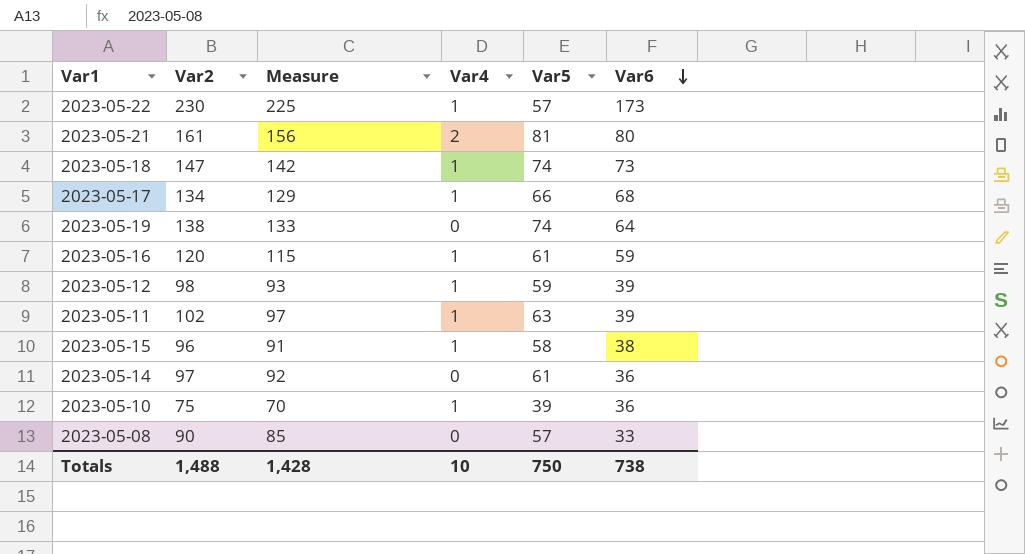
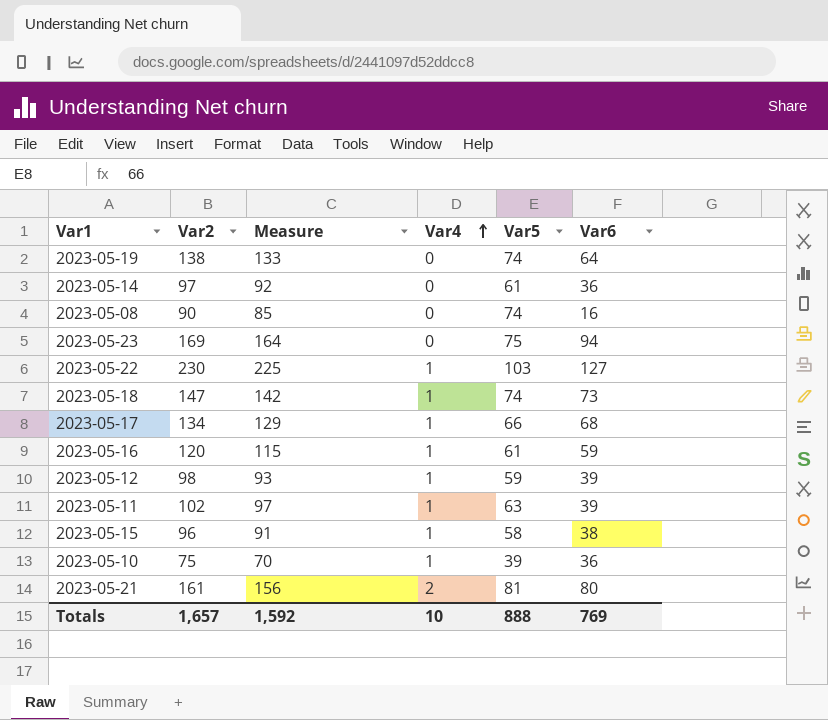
row order: Var6 descending -> Var4 ascending
2023-05-08 | Var5: 57 -> 74
2023-05-08 | Var6: 33 -> 16
row 2023-05-23: none -> 169 | 164 | 0 | 75 | 94
2023-05-22 | Var5: 57 -> 103
2023-05-22 | Var6: 173 -> 127
Totals | Var2: 1,488 -> 1,657
Totals | Measure: 1,428 -> 1,592
Totals | Var5: 750 -> 888
Totals | Var6: 738 -> 769

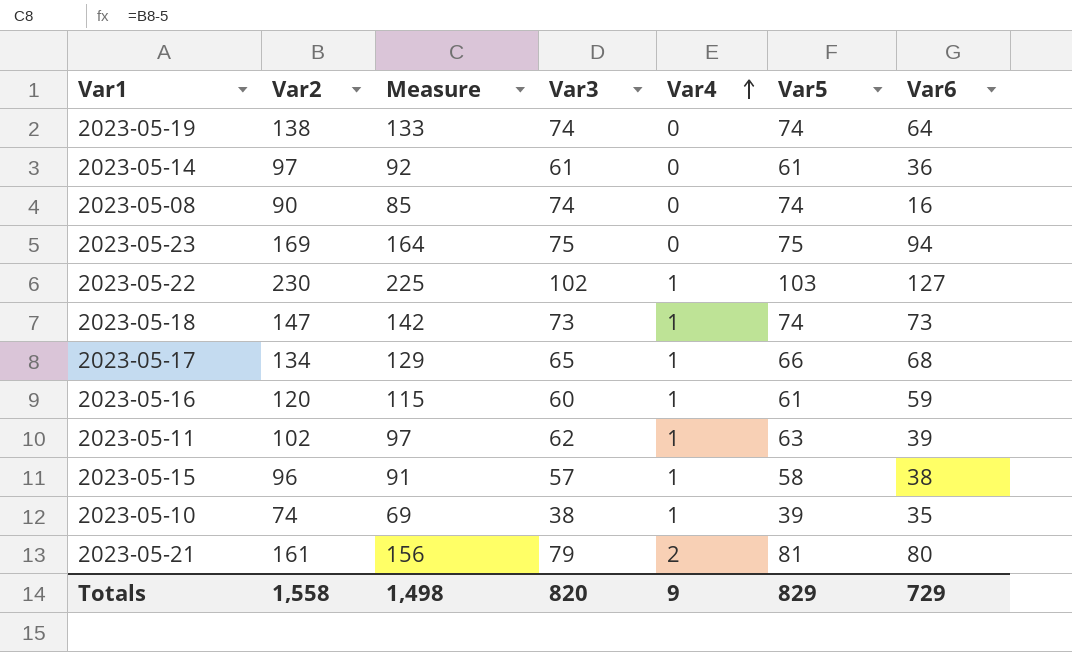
column Var3 | formula: none -> [Var5] - [Var4]
row 2023-05-12: 98 | 93 | 1 | 59 | 39 -> none
2023-05-10 | Var2: 75 -> 74
2023-05-10 | Measure: 70 -> 69
2023-05-10 | Var6: 36 -> 35
Totals | Var2: 1,657 -> 1,558
Totals | Measure: 1,592 -> 1,498
Totals | Var4: 10 -> 9
Totals | Var5: 888 -> 829
Totals | Var6: 769 -> 729

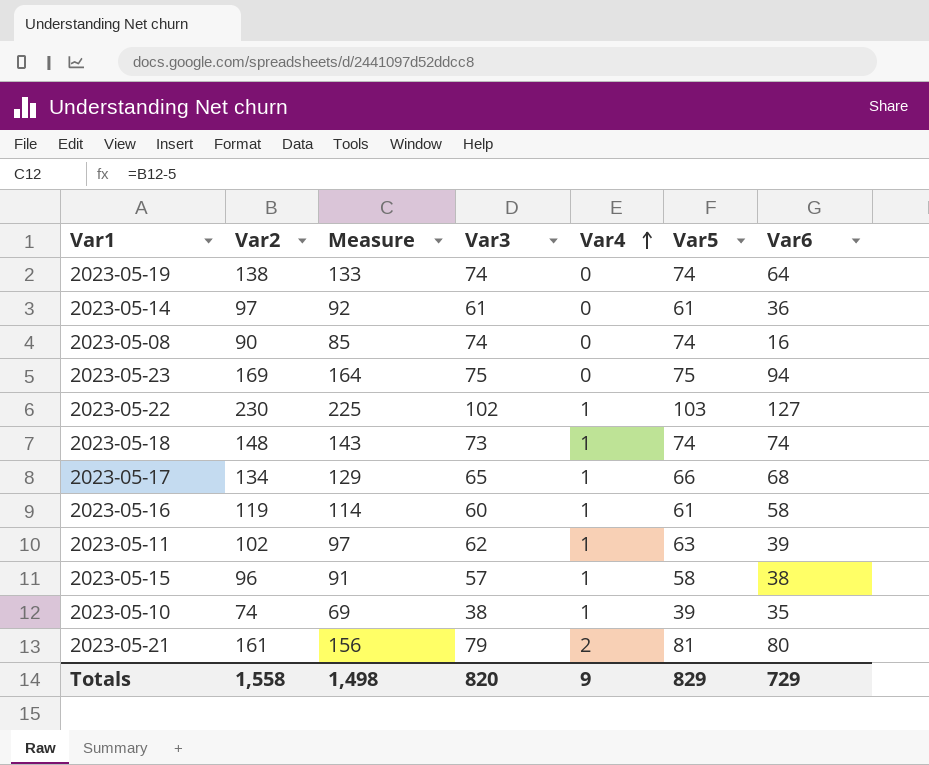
2023-05-18 | Var2: 147 -> 148
2023-05-18 | Measure: 142 -> 143
2023-05-18 | Var6: 73 -> 74
2023-05-16 | Var2: 120 -> 119
2023-05-16 | Measure: 115 -> 114
2023-05-16 | Var6: 59 -> 58

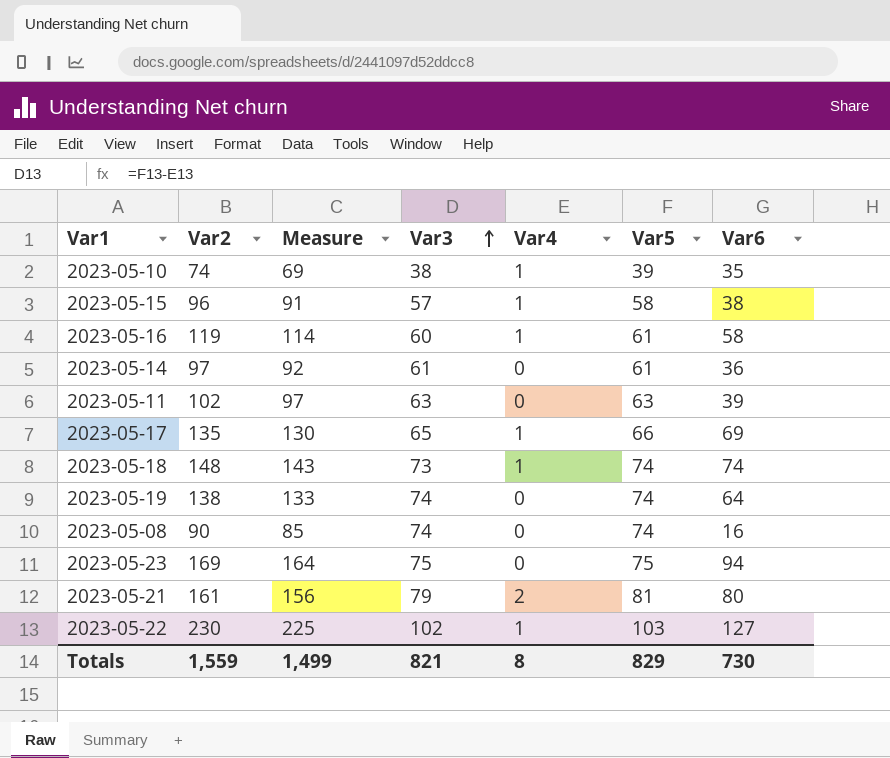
row order: Var4 ascending -> Var3 ascending
2023-05-11 | Var3: 62 -> 63
2023-05-11 | Var4: 1 -> 0
2023-05-17 | Var2: 134 -> 135
2023-05-17 | Measure: 129 -> 130
2023-05-17 | Var6: 68 -> 69
Totals | Var2: 1,558 -> 1,559
Totals | Measure: 1,498 -> 1,499
Totals | Var3: 820 -> 821
Totals | Var4: 9 -> 8
Totals | Var6: 729 -> 730

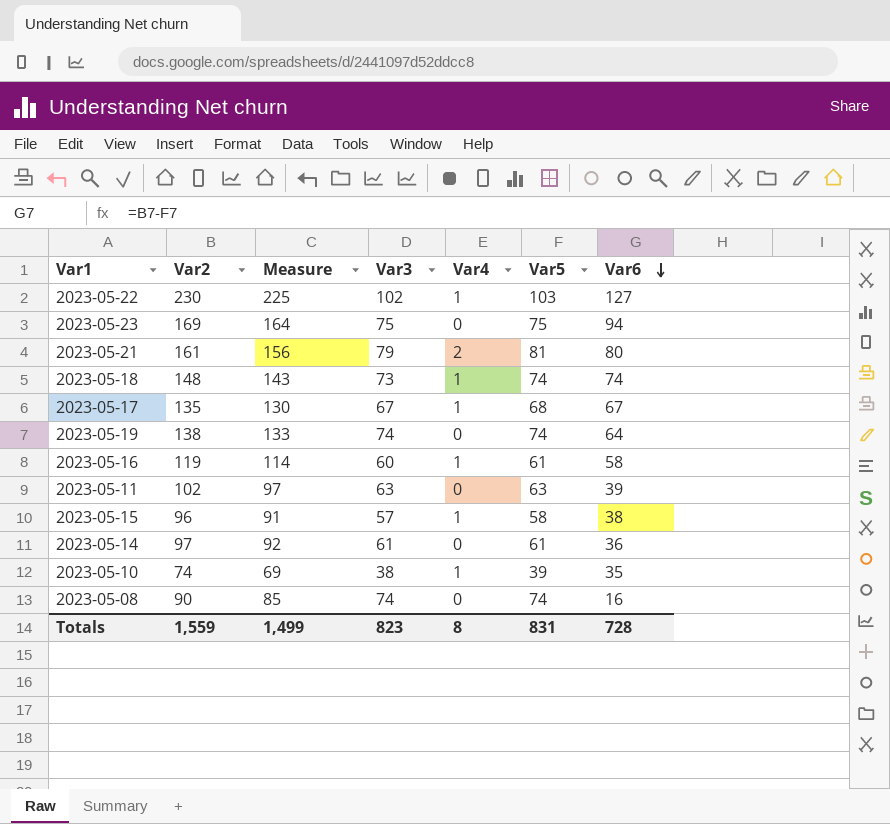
row order: Var3 ascending -> Var6 descending
2023-05-17 | Var3: 65 -> 67
2023-05-17 | Var5: 66 -> 68
2023-05-17 | Var6: 69 -> 67
Totals | Var3: 821 -> 823
Totals | Var5: 829 -> 831
Totals | Var6: 730 -> 728

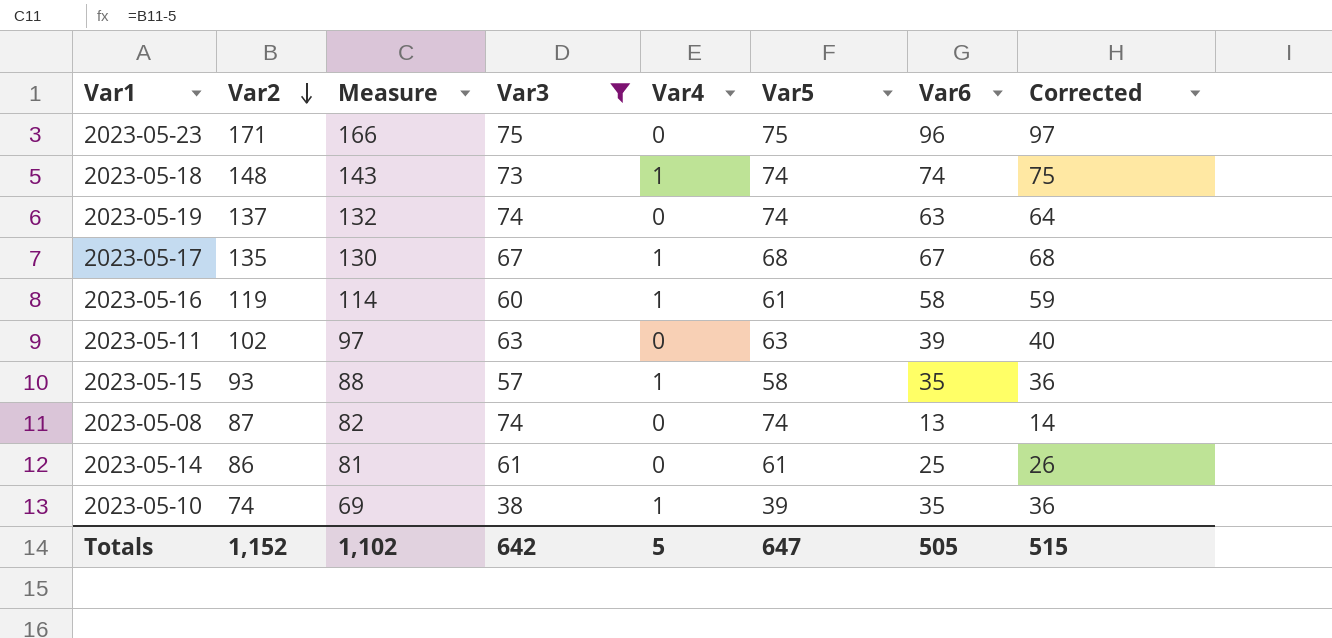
filter: none -> Var3 <= 75
row order: Var6 descending -> Var2 descending
column Corrected | formula: none -> [Var6] + 1
2023-05-23 | Var2: 169 -> 171
2023-05-23 | Measure: 164 -> 166
2023-05-23 | Var6: 94 -> 96
2023-05-19 | Var2: 138 -> 137
2023-05-19 | Measure: 133 -> 132
2023-05-19 | Var6: 64 -> 63
2023-05-15 | Var2: 96 -> 93
2023-05-15 | Measure: 91 -> 88
2023-05-15 | Var6: 38 -> 35
2023-05-08 | Var2: 90 -> 87
2023-05-08 | Measure: 85 -> 82
2023-05-08 | Var6: 16 -> 13
2023-05-14 | Var2: 97 -> 86
2023-05-14 | Measure: 92 -> 81
2023-05-14 | Var6: 36 -> 25
Totals | Var2: 1,559 -> 1,152
Totals | Measure: 1,499 -> 1,102
Totals | Var3: 823 -> 642
Totals | Var4: 8 -> 5
Totals | Var5: 831 -> 647
Totals | Var6: 728 -> 505

